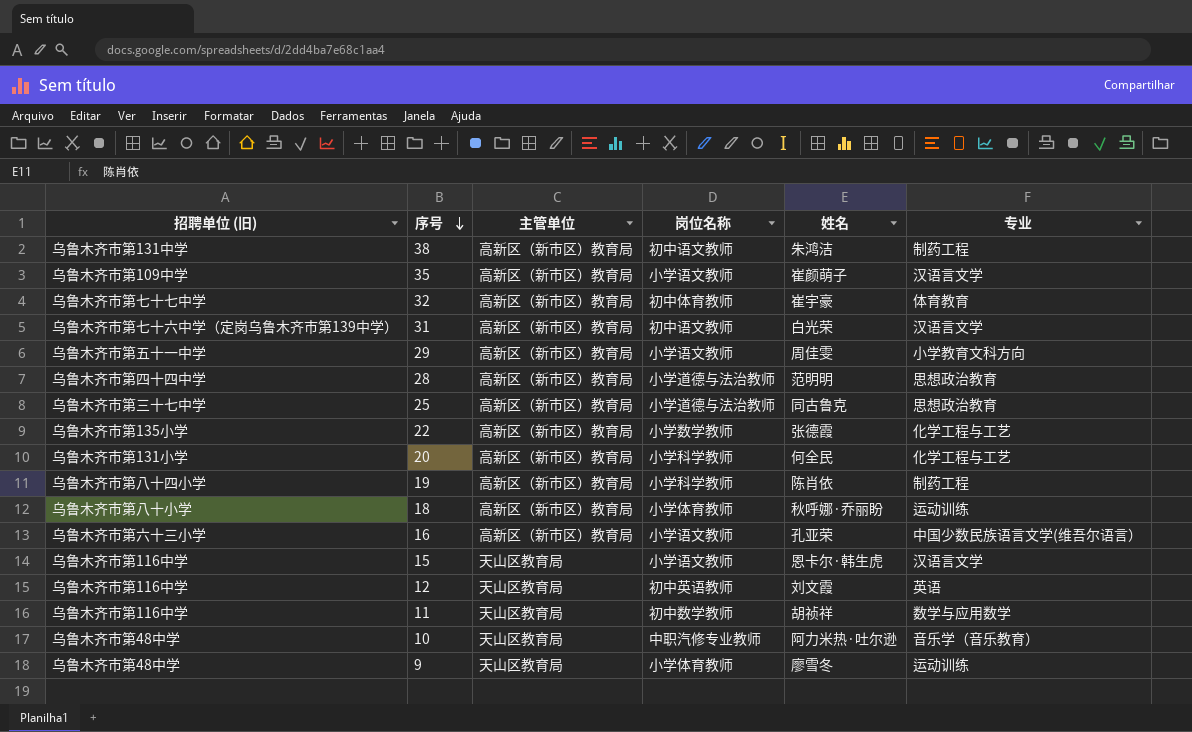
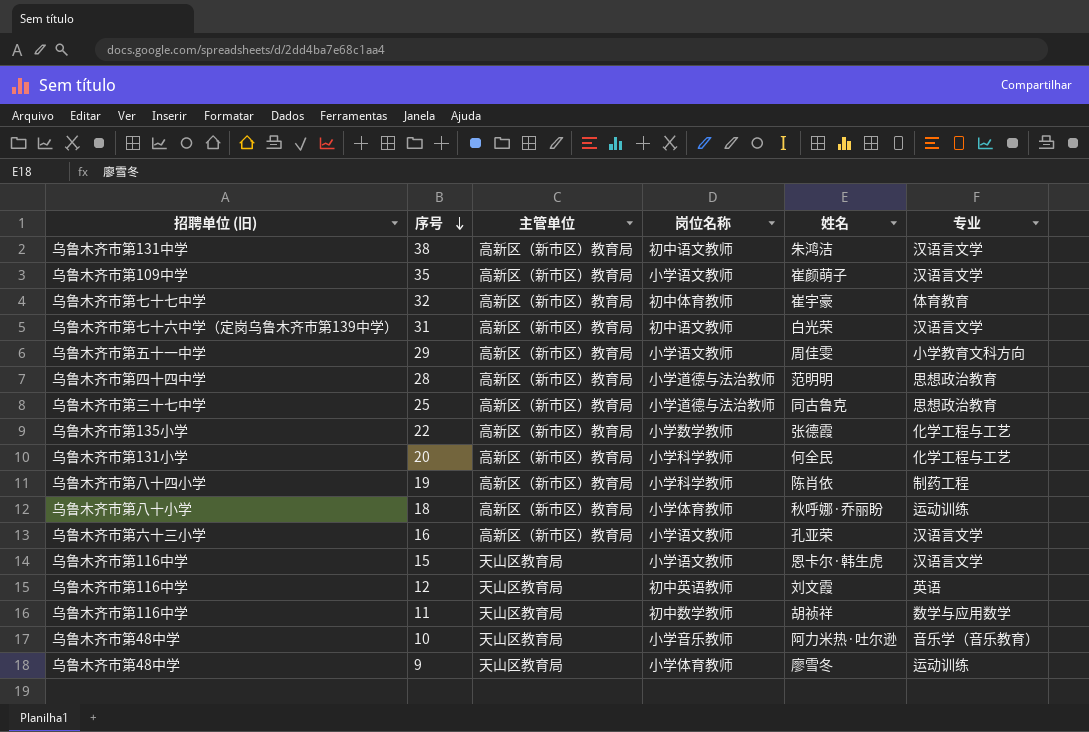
38 | 专业: 制药工程 -> 汉语言文学
16 | 专业: 中国少数民族语言文学(维吾尔语言） -> 汉语言文学
10 | 岗位名称: 中职汽修专业教师 -> 小学音乐教师

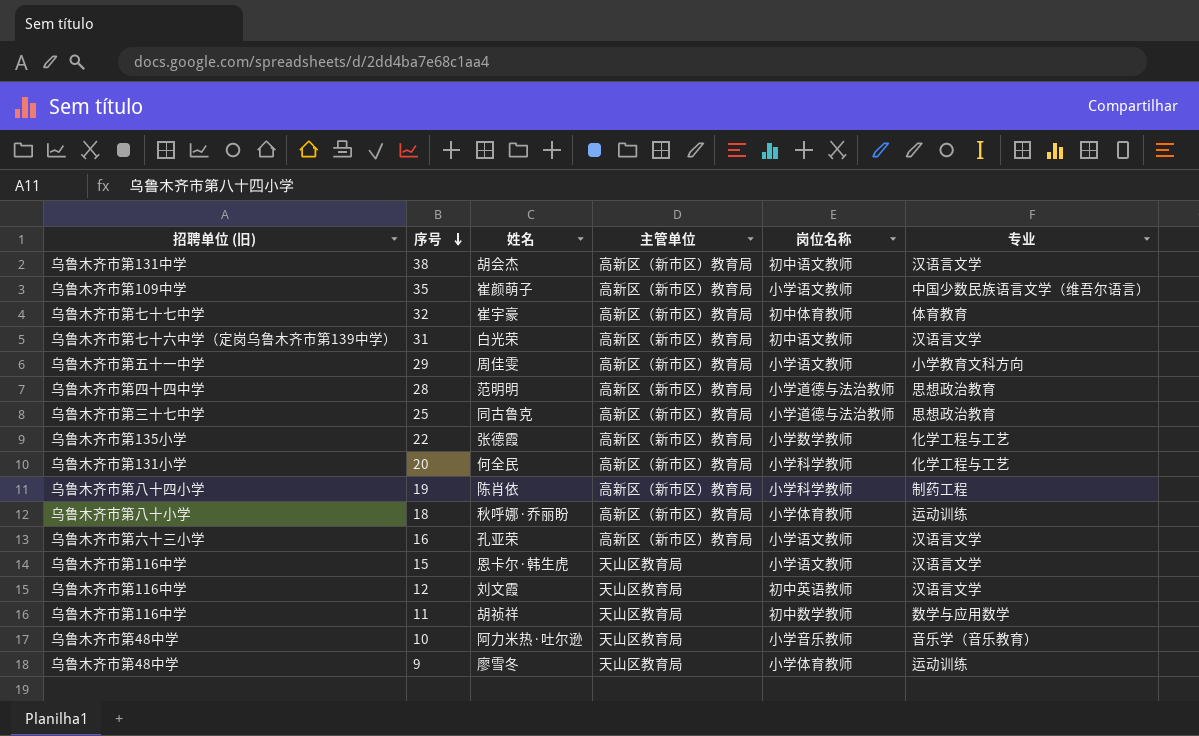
column 姓名 | position: 5 -> 3
38 | 姓名: 朱鸿洁 -> 胡会杰
35 | 专业: 汉语言文学 -> 中国少数民族语言文学（维吾尔语言）
12 | 专业: 英语 -> 汉语言文学

